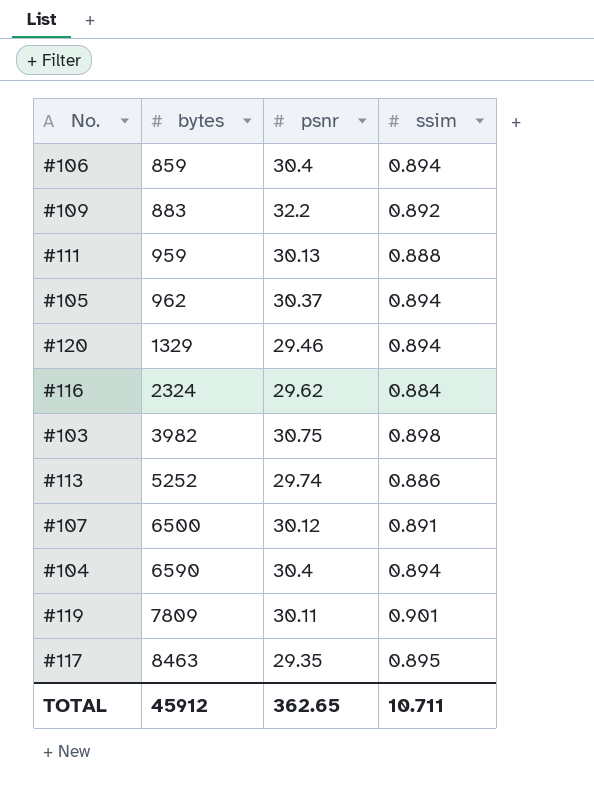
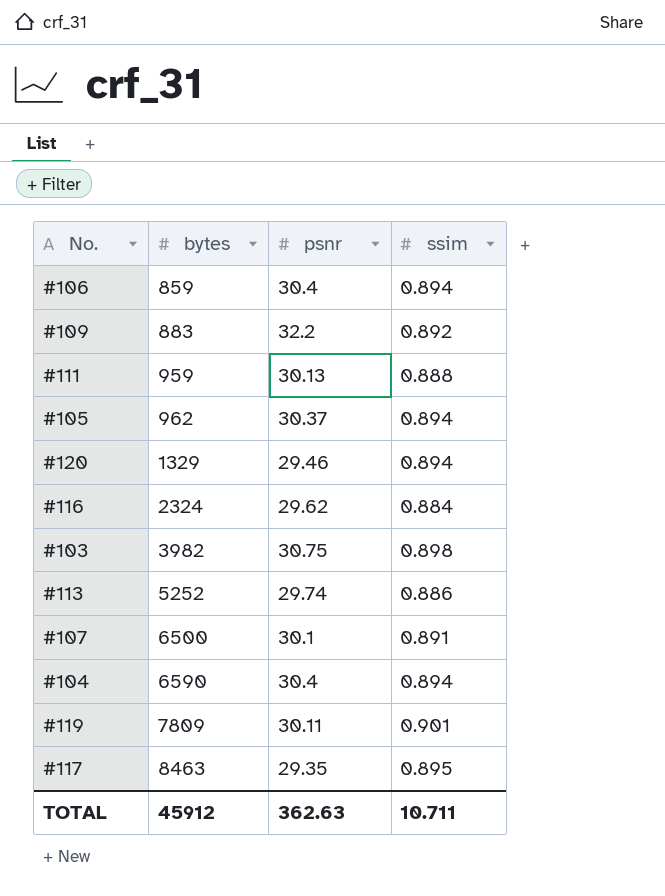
#107 | psnr: 30.12 -> 30.1
TOTAL | psnr: 362.65 -> 362.63

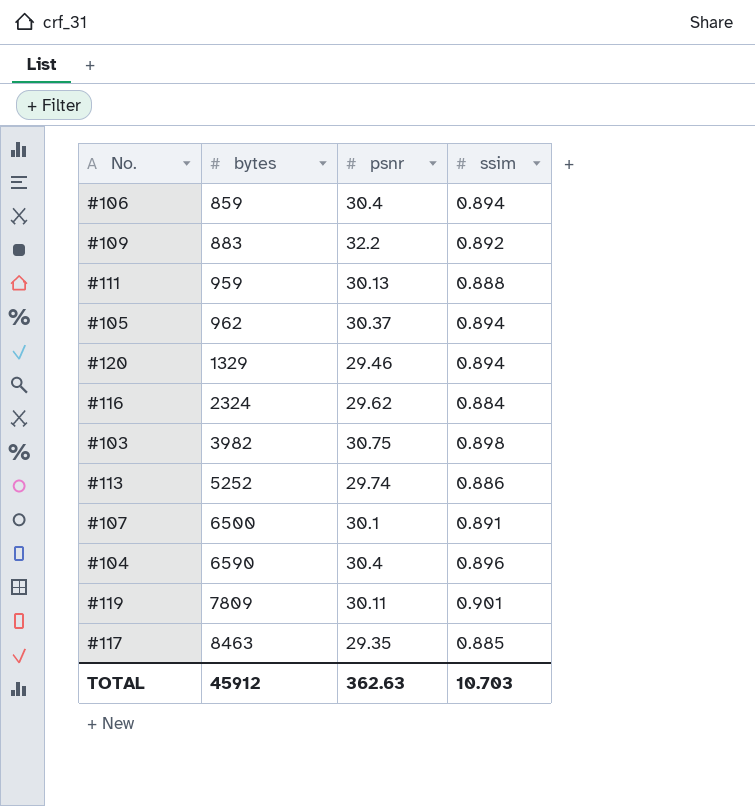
#104 | ssim: 0.894 -> 0.896
#117 | ssim: 0.895 -> 0.885
TOTAL | ssim: 10.711 -> 10.703

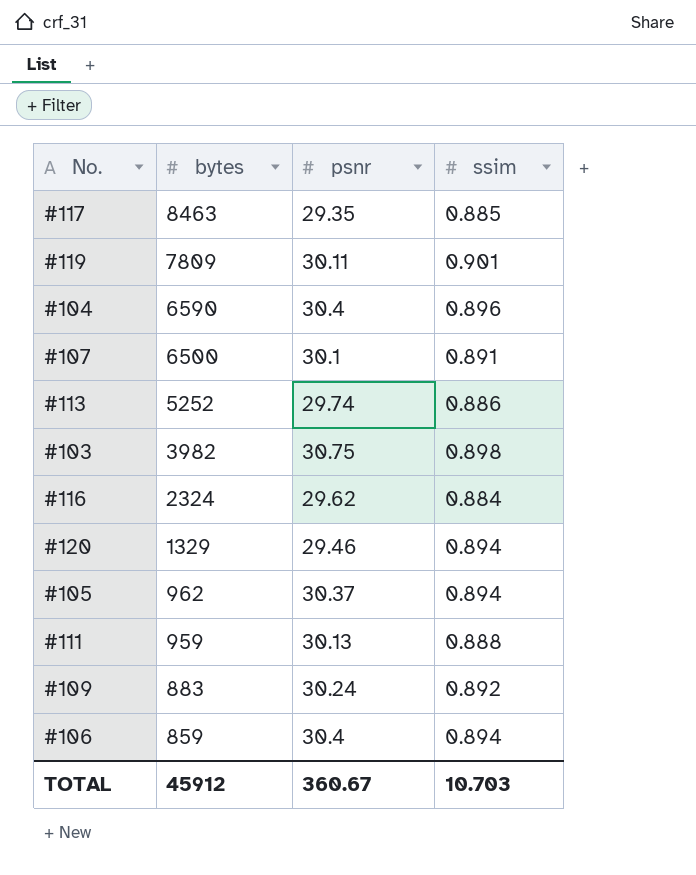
row order: bytes ascending -> bytes descending
#109 | psnr: 32.2 -> 30.24
TOTAL | psnr: 362.63 -> 360.67

